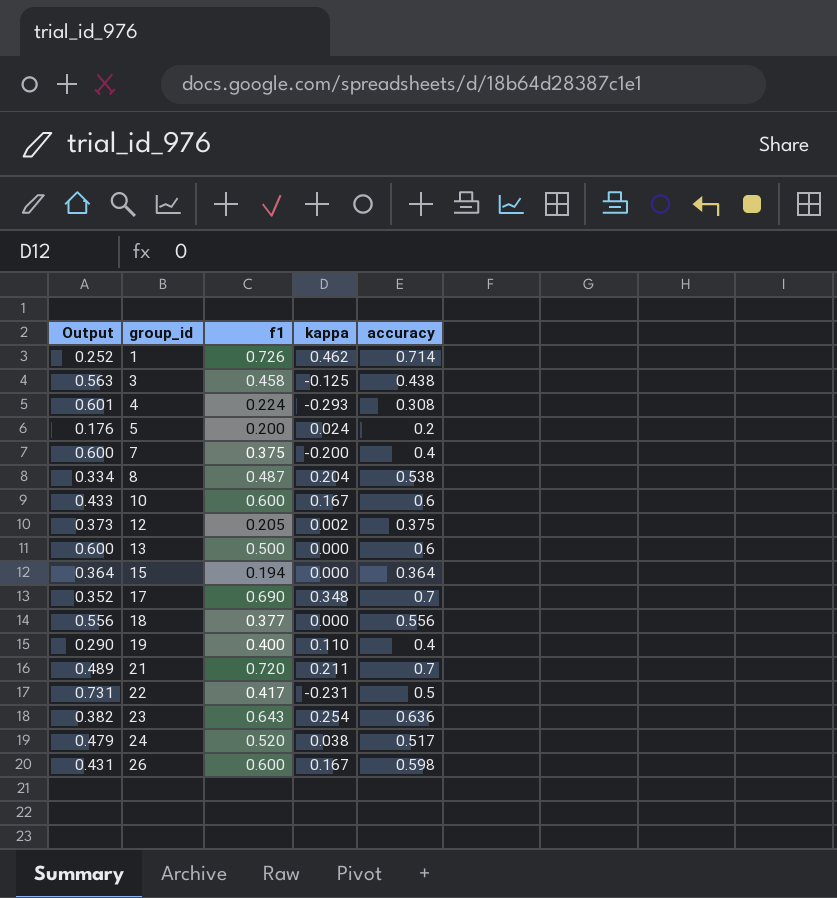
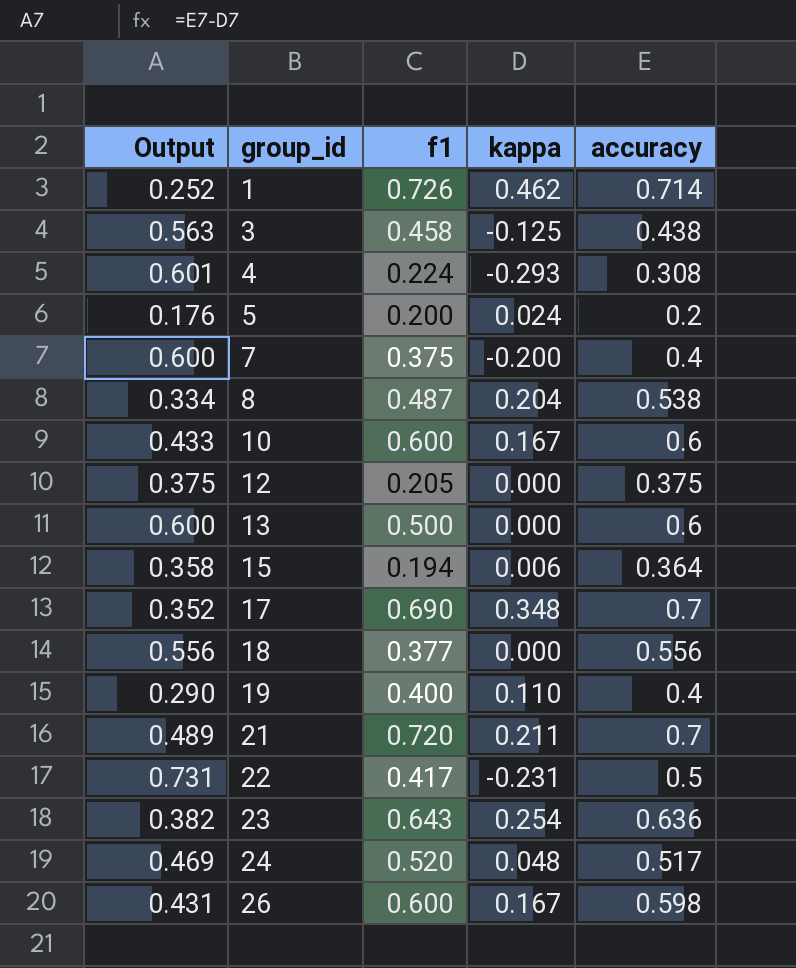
12 | Output: 0.373 -> 0.375
12 | kappa: 0.002 -> 0.000
15 | Output: 0.364 -> 0.358
15 | kappa: 0.000 -> 0.006
24 | Output: 0.479 -> 0.469
24 | kappa: 0.038 -> 0.048

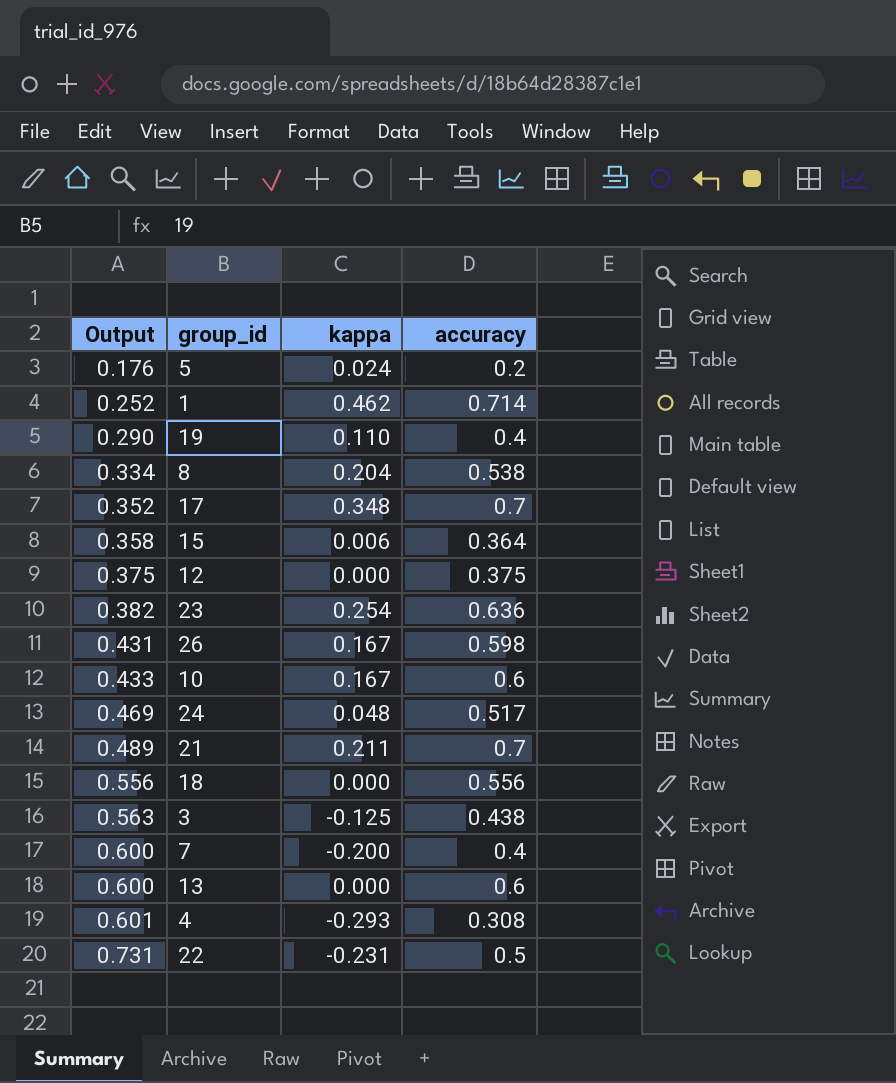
row order: group_id ascending -> Output ascending
column f1 | position: 3 -> none

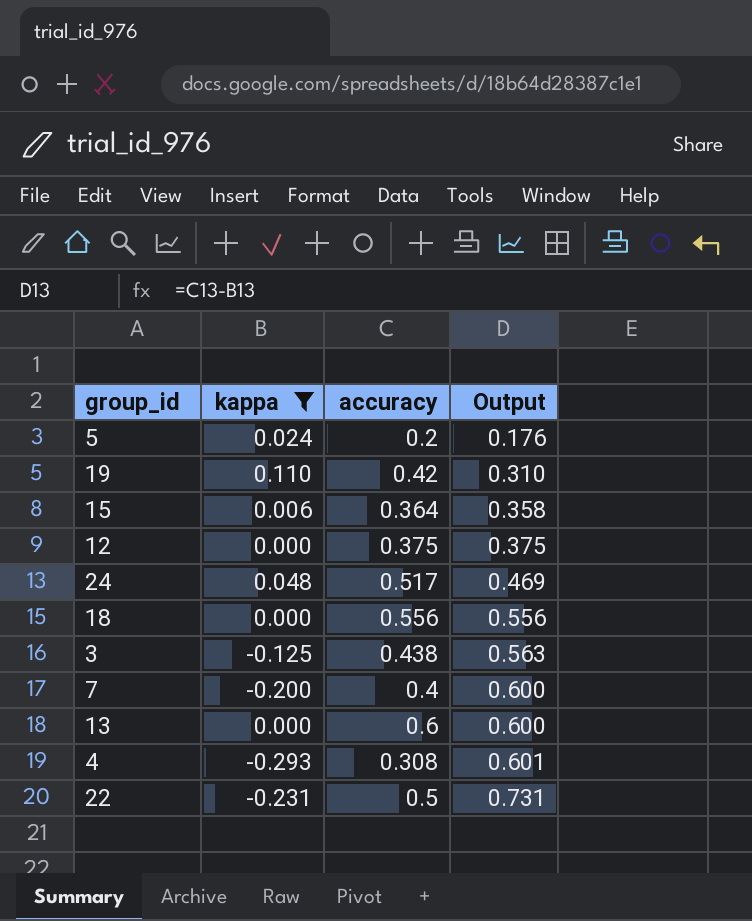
filter: none -> kappa <= 0.110
column Output | position: 1 -> 4
19 | accuracy: 0.4 -> 0.42
19 | Output: 0.290 -> 0.310

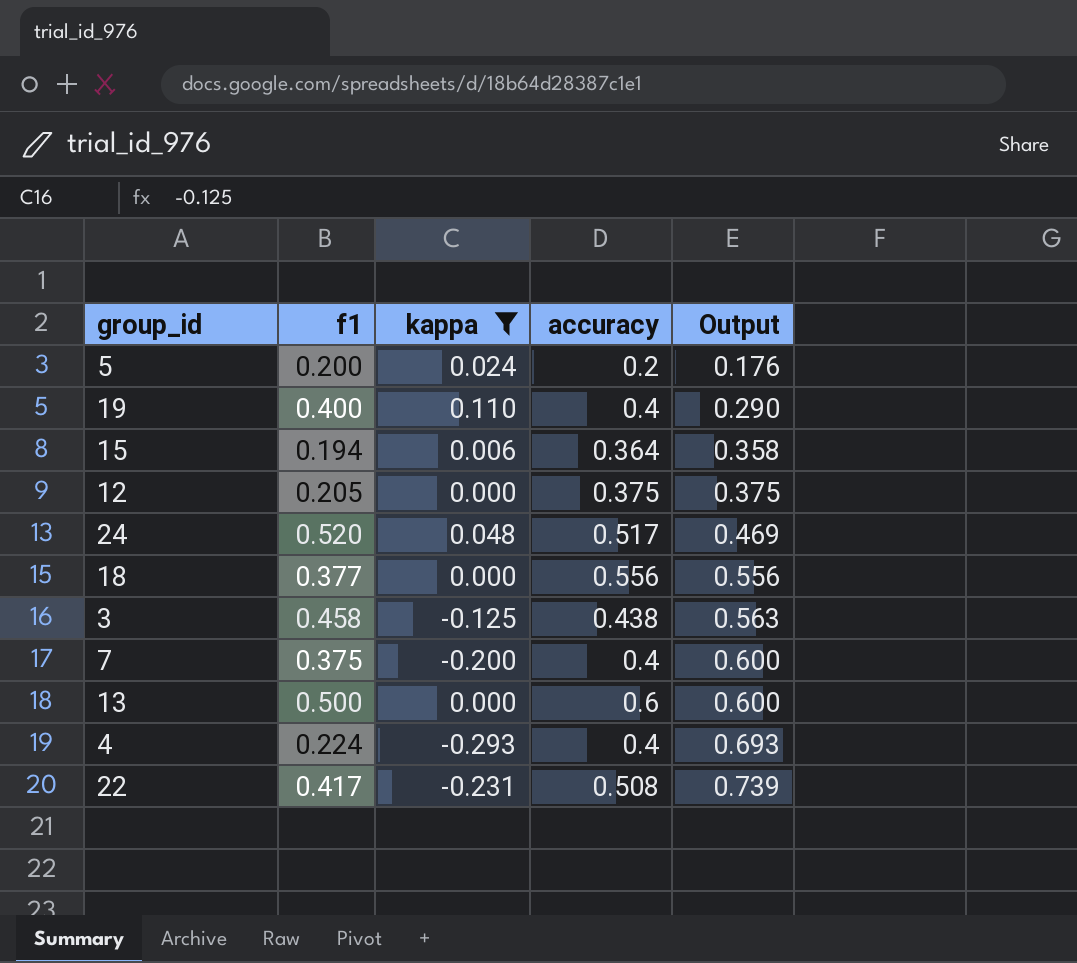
column f1 | position: none -> 2
19 | accuracy: 0.42 -> 0.4
19 | Output: 0.310 -> 0.290
4 | accuracy: 0.308 -> 0.4
4 | Output: 0.601 -> 0.693
22 | accuracy: 0.5 -> 0.508
22 | Output: 0.731 -> 0.739

